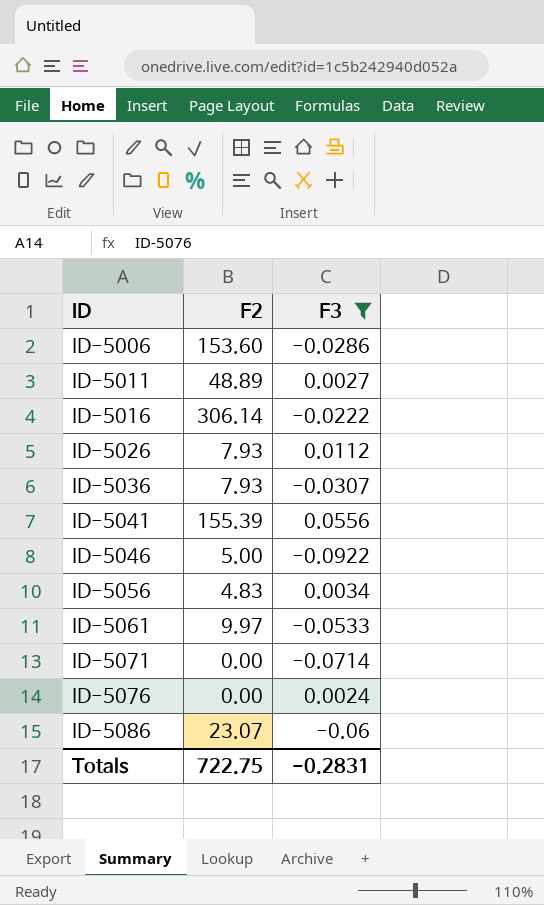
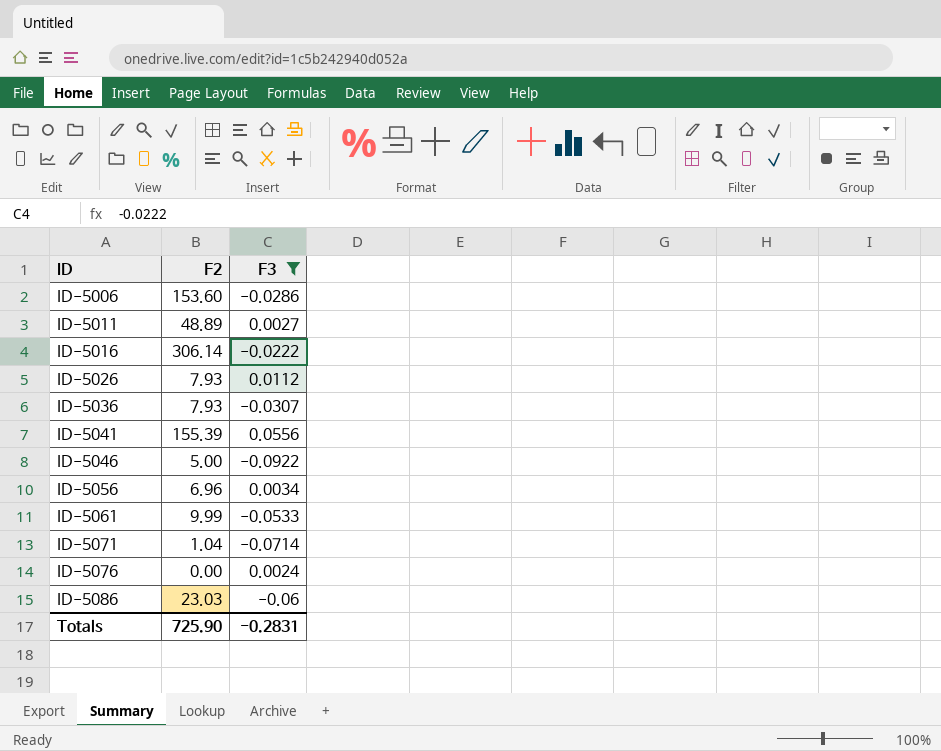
ID-5056 | F2: 4.83 -> 6.96
ID-5061 | F2: 9.97 -> 9.99
ID-5071 | F2: 0.00 -> 1.04
ID-5086 | F2: 23.07 -> 23.03
Totals | F2: 722.75 -> 725.90

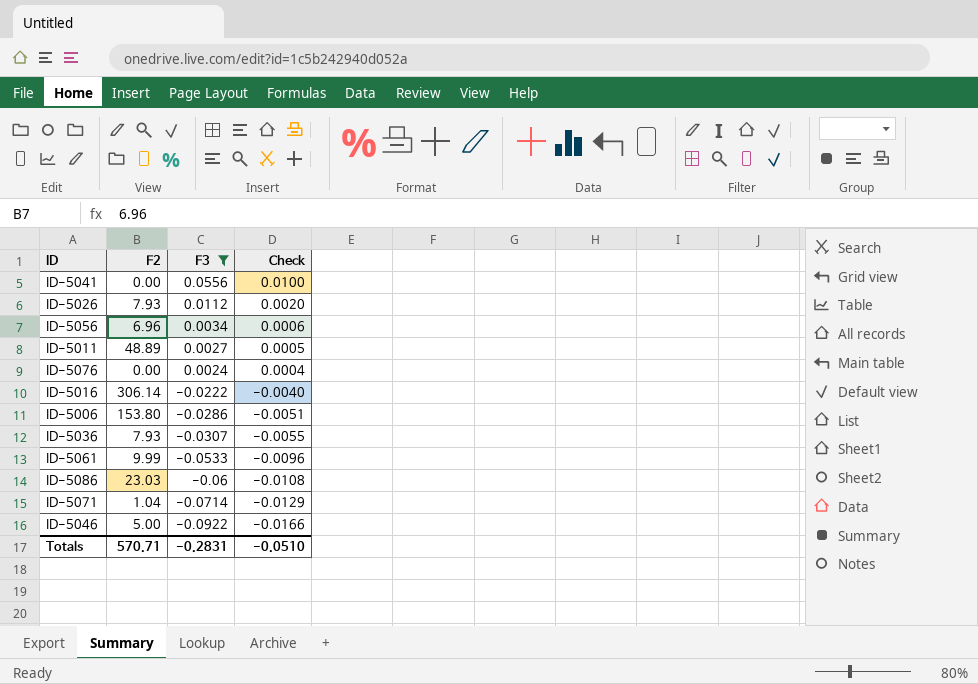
row order: ID ascending -> F3 descending
column Check | formula: none -> [F3] * 0.18
ID-5041 | F2: 155.39 -> 0.00
ID-5006 | F2: 153.60 -> 153.80
Totals | F2: 725.90 -> 570.71

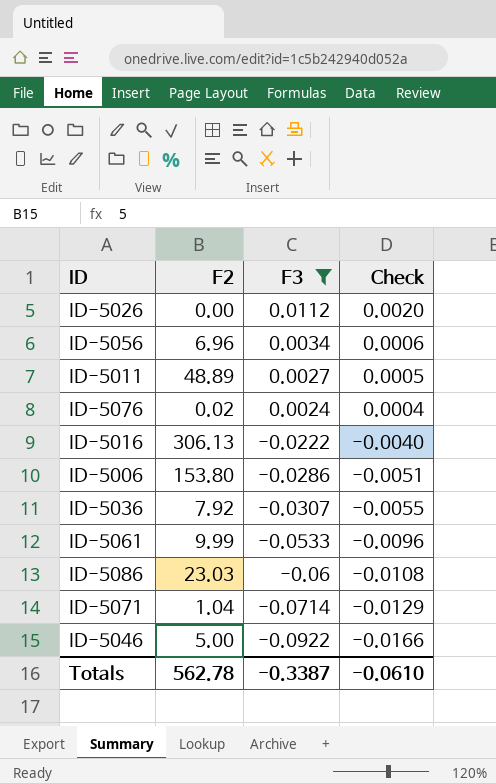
row ID-5041: 0.00 | 0.0556 | 0.0100 -> none
ID-5026 | F2: 7.93 -> 0.00
ID-5076 | F2: 0.00 -> 0.02
ID-5016 | F2: 306.14 -> 306.13
ID-5036 | F2: 7.93 -> 7.92
Totals | F2: 570.71 -> 562.78
Totals | F3: -0.2831 -> -0.3387
Totals | Check: -0.0510 -> -0.0610

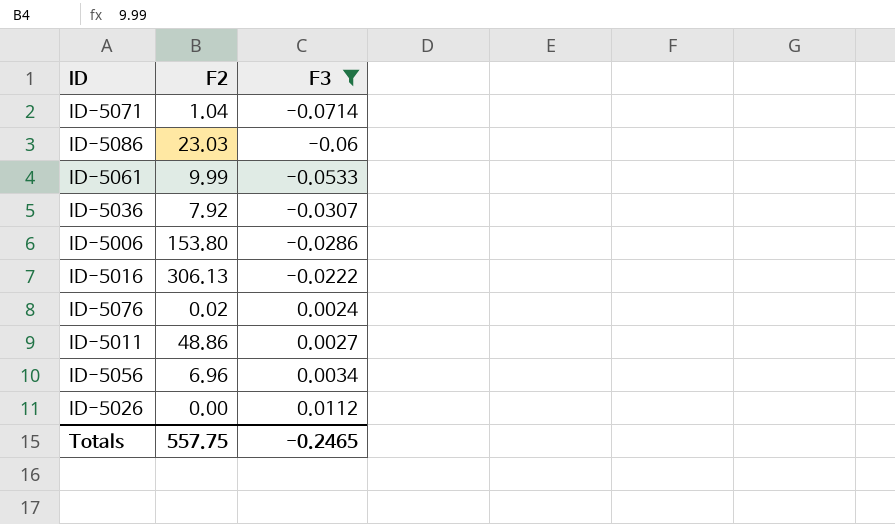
row order: F3 descending -> F3 ascending
column Check | formula: [F3] * 0.18 -> none
row ID-5046: 5.00 | -0.0922 | -0.0166 -> none
ID-5011 | F2: 48.89 -> 48.86
Totals | F2: 562.78 -> 557.75
Totals | F3: -0.3387 -> -0.2465

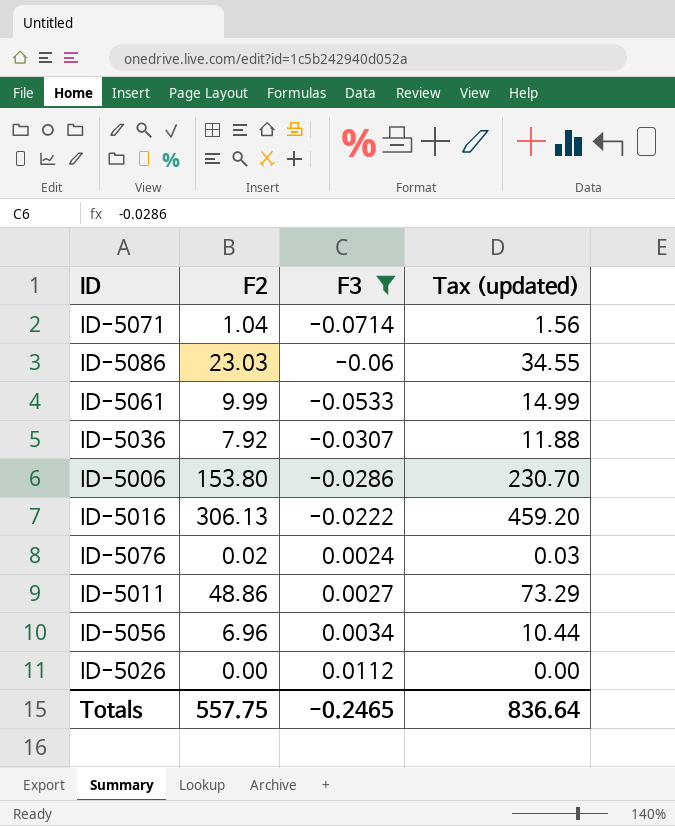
column Tax (updated) | formula: none -> [F2] * 1.5

